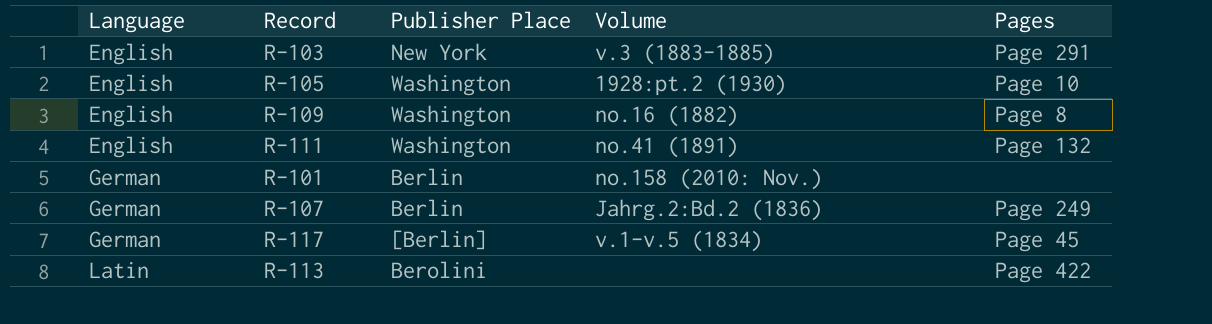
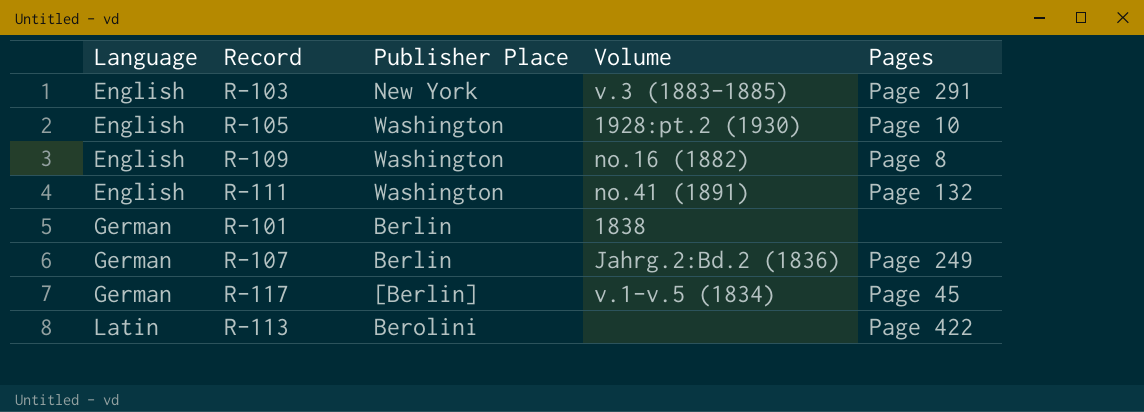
R-101 | Volume: no.158 (2010: Nov.) -> 1838

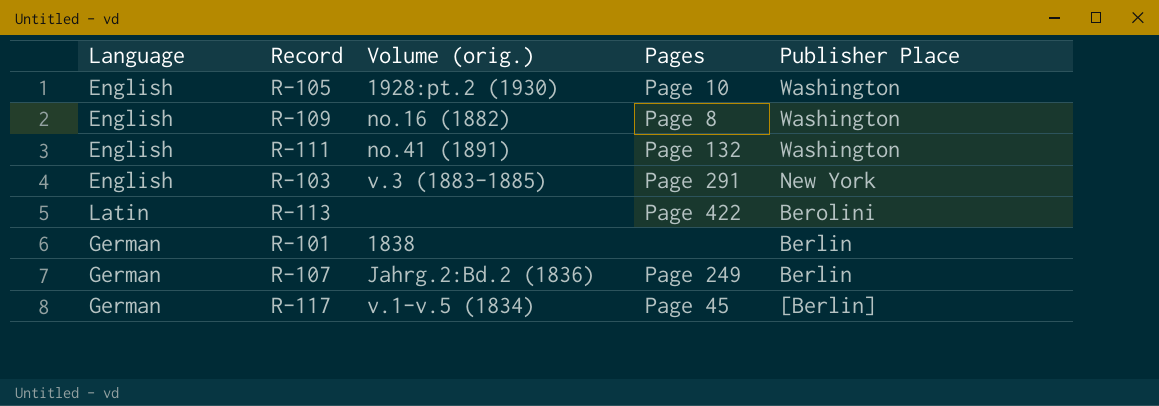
row order: Language ascending -> Publisher Place descending
column name: Volume -> Volume (orig.)
column Publisher Place | position: 3 -> 5

